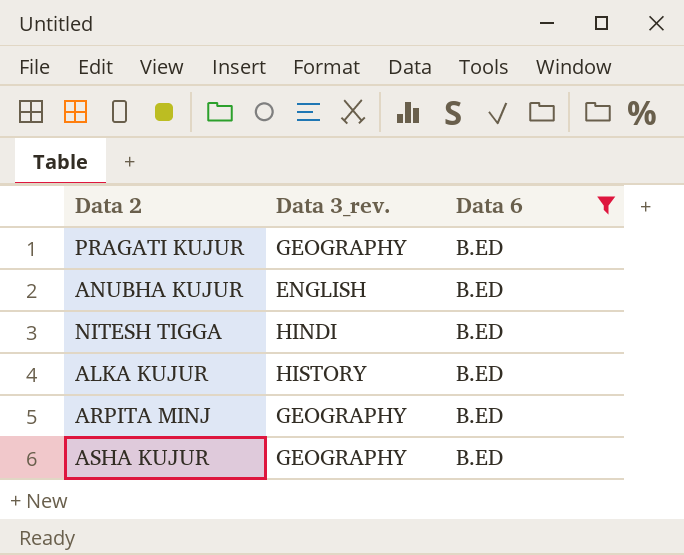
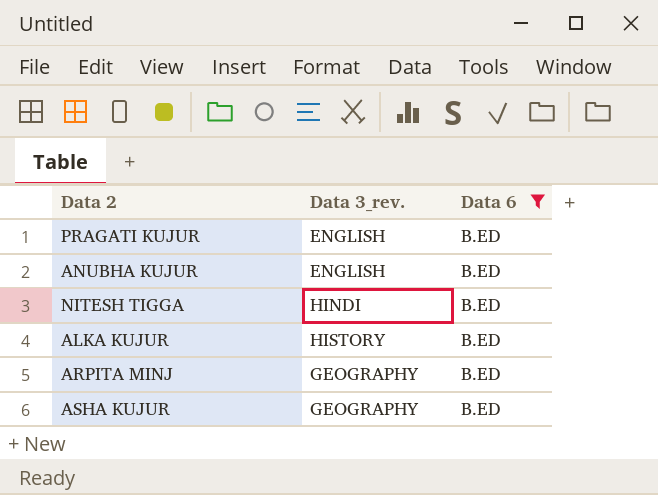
PRAGATI KUJUR | Data 3_rev.: GEOGRAPHY -> ENGLISH

